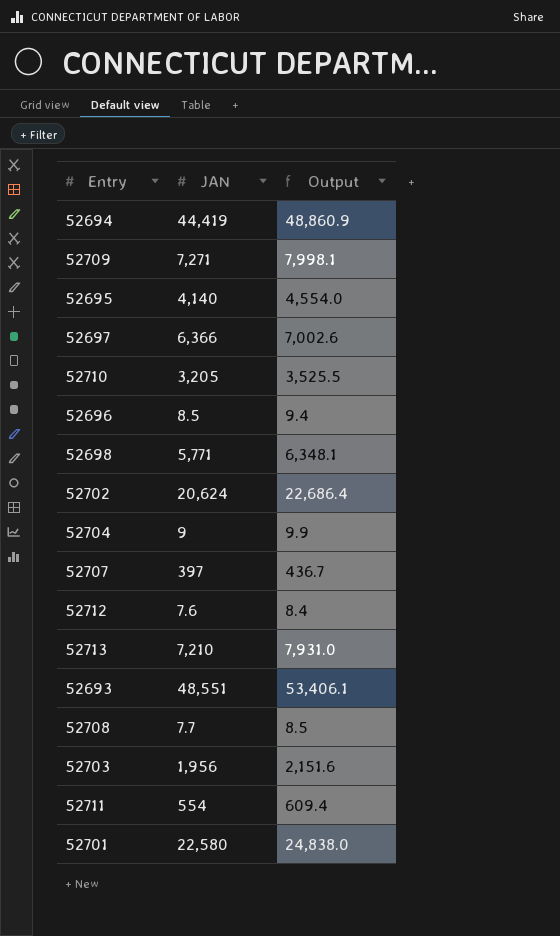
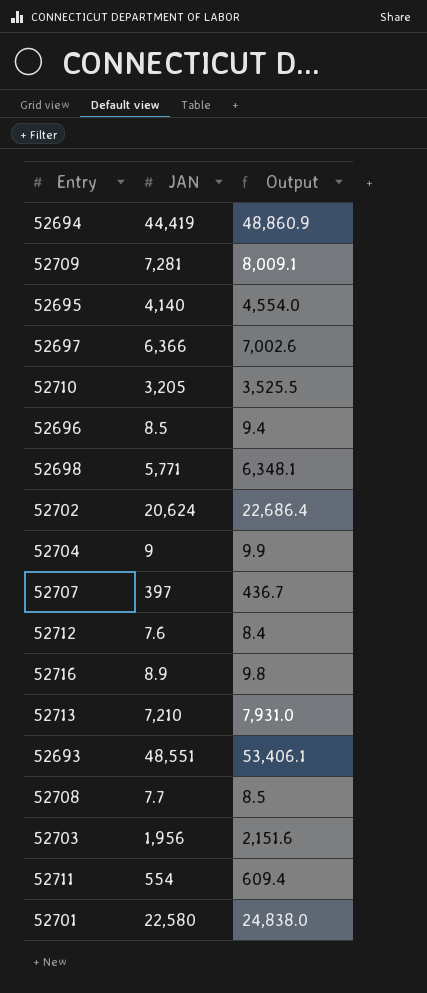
52709 | JAN: 7,271 -> 7,281
52709 | Output: 7,998.1 -> 8,009.1
row 52716: none -> 8.9 | 9.8

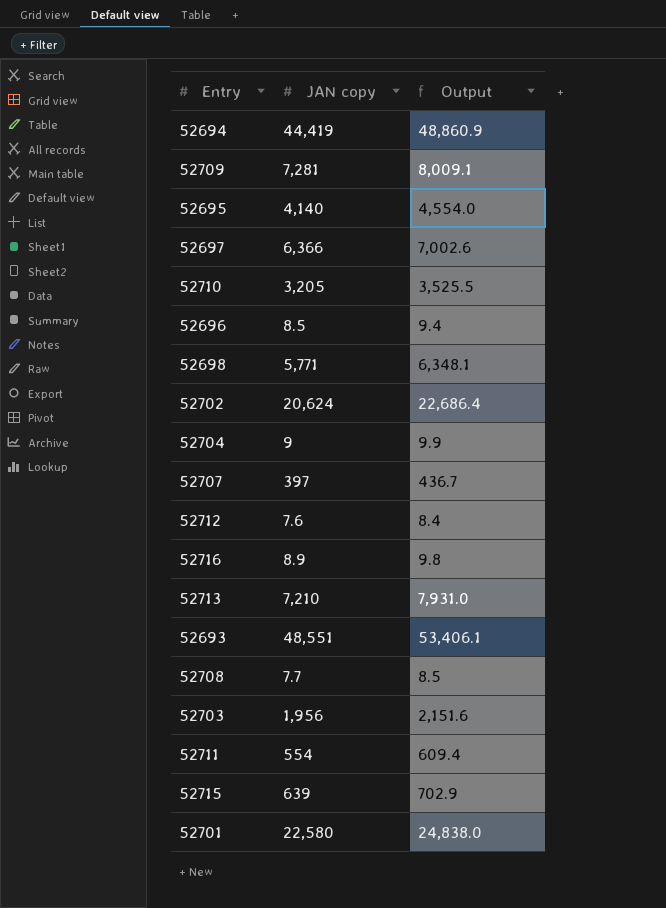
column name: JAN -> JAN copy
row 52715: none -> 639 | 702.9

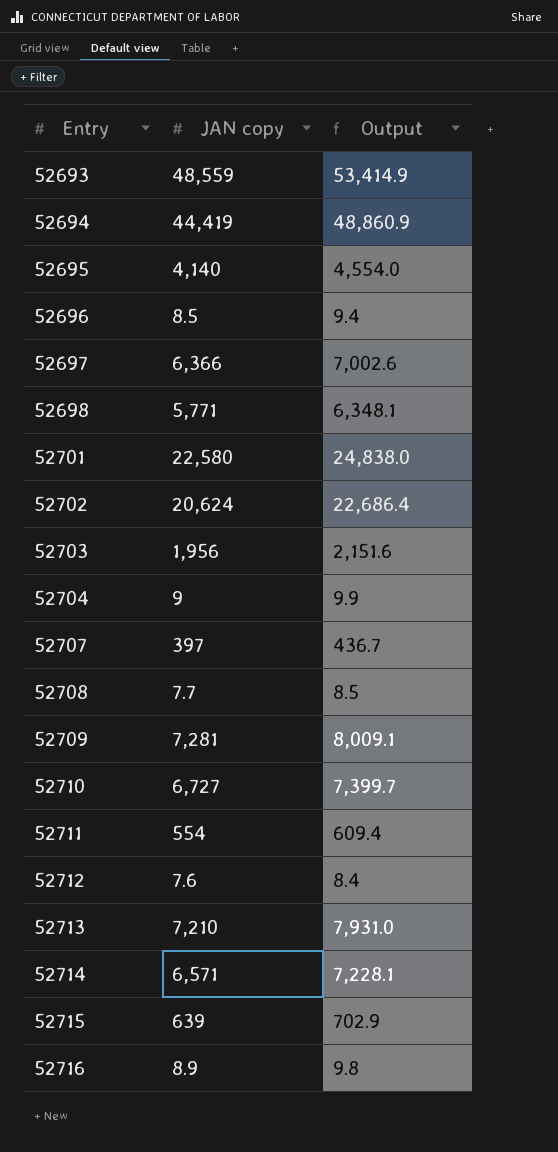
row order: none -> Entry ascending
52693 | JAN copy: 48,551 -> 48,559
52693 | Output: 53,406.1 -> 53,414.9
52710 | JAN copy: 3,205 -> 6,727
52710 | Output: 3,525.5 -> 7,399.7
row 52714: none -> 6,571 | 7,228.1

